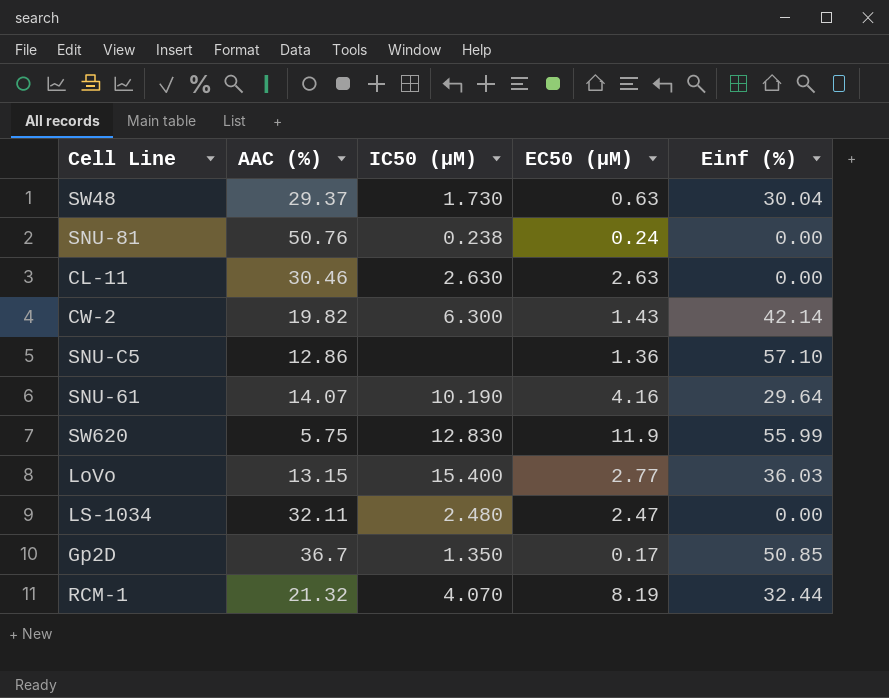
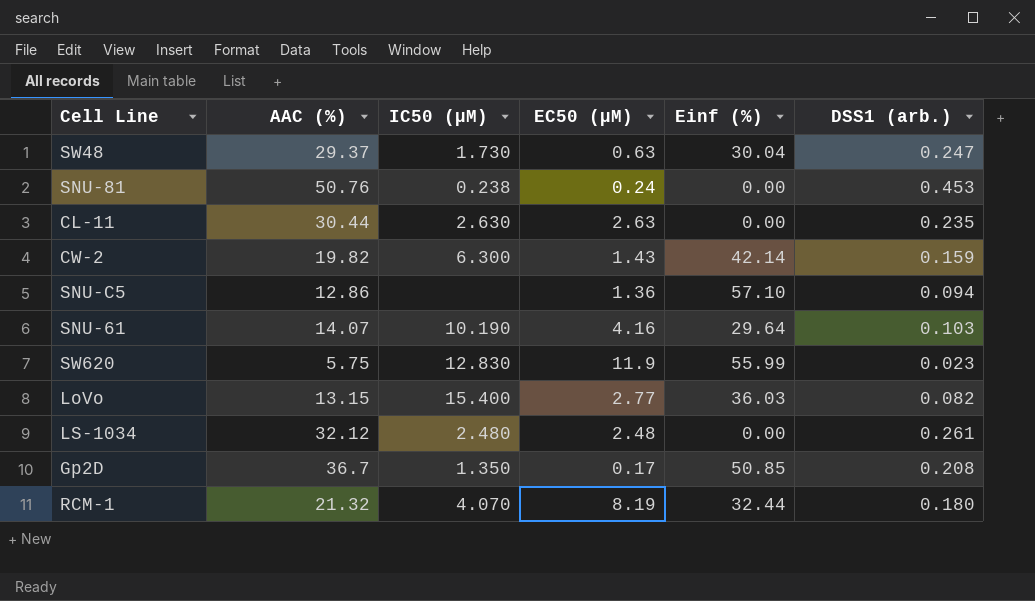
column DSS1 (arb.) | position: none -> 6
CL-11 | AAC (%): 30.46 -> 30.44
LS-1034 | AAC (%): 32.11 -> 32.12
LS-1034 | EC50 (µM): 2.47 -> 2.48

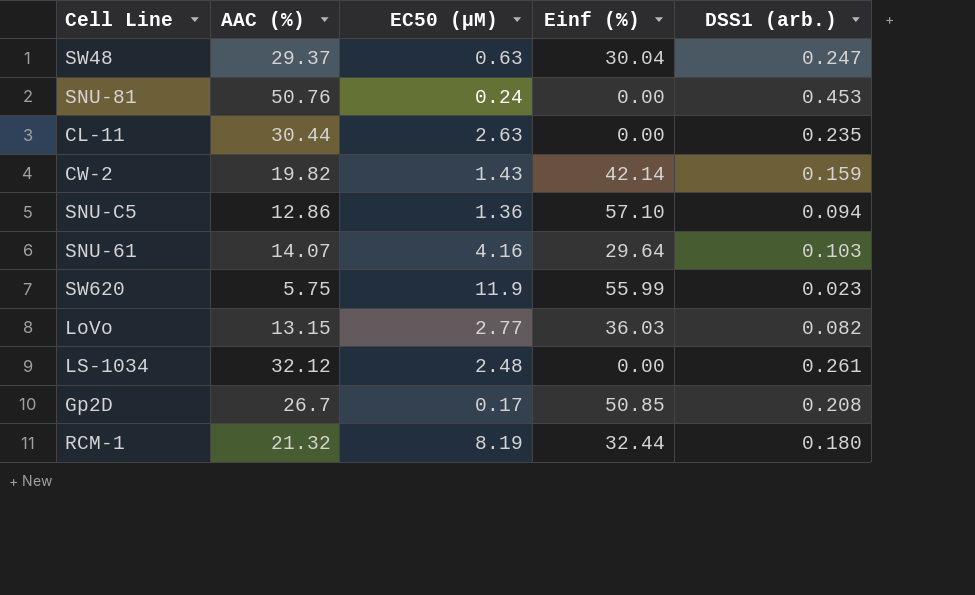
column IC50 (µM) | position: 3 -> none
Gp2D | AAC (%): 36.7 -> 26.7

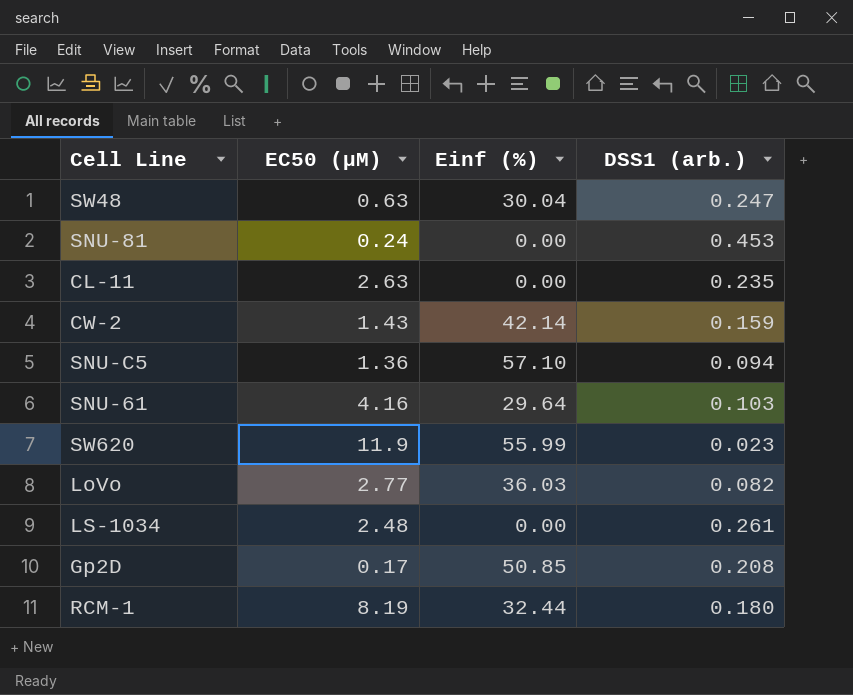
column AAC (%) | position: 2 -> none

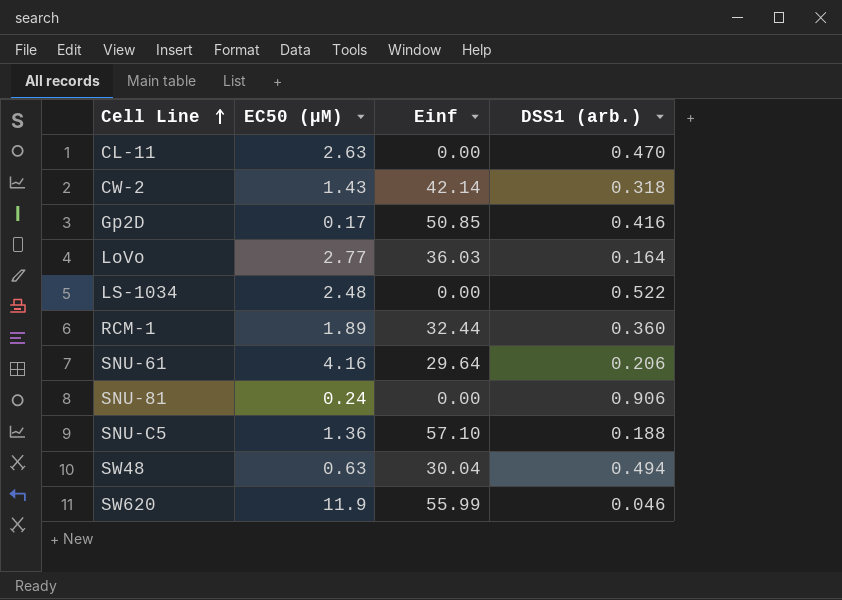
row order: none -> Cell Line ascending
column name: Einf (%) -> Einf
CL-11 | DSS1 (arb.): 0.235 -> 0.470
CW-2 | DSS1 (arb.): 0.159 -> 0.318
Gp2D | DSS1 (arb.): 0.208 -> 0.416
LoVo | DSS1 (arb.): 0.082 -> 0.164
LS-1034 | DSS1 (arb.): 0.261 -> 0.522
RCM-1 | EC50 (µM): 8.19 -> 1.89
RCM-1 | DSS1 (arb.): 0.180 -> 0.360
SNU-61 | DSS1 (arb.): 0.103 -> 0.206
SNU-81 | DSS1 (arb.): 0.453 -> 0.906
SNU-C5 | DSS1 (arb.): 0.094 -> 0.188
SW48 | DSS1 (arb.): 0.247 -> 0.494
SW620 | DSS1 (arb.): 0.023 -> 0.046

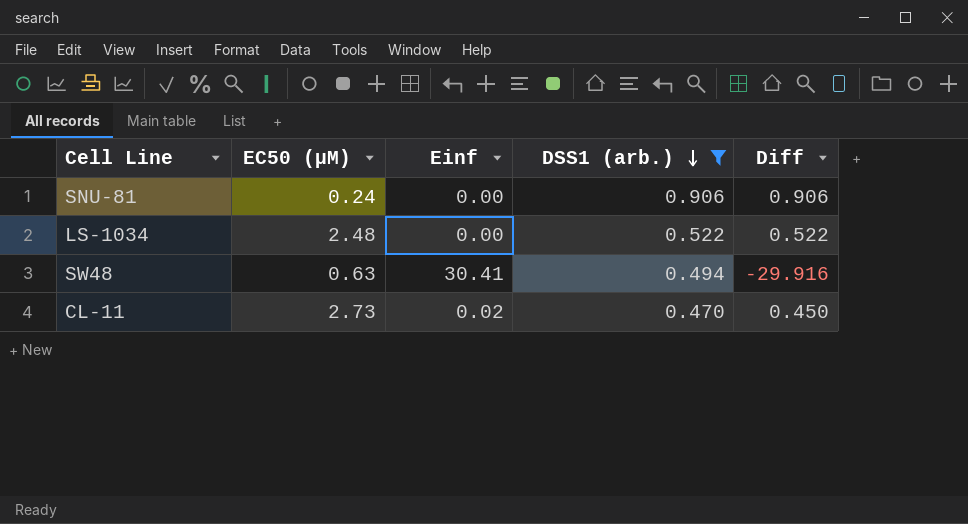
filter: none -> DSS1 (arb.) >= 0.470
row order: Cell Line ascending -> DSS1 (arb.) descending
column Diff | formula: none -> [DSS1 (arb.)] - [Einf]
SW48 | Einf: 30.04 -> 30.41
CL-11 | EC50 (µM): 2.63 -> 2.73
CL-11 | Einf: 0.00 -> 0.02

